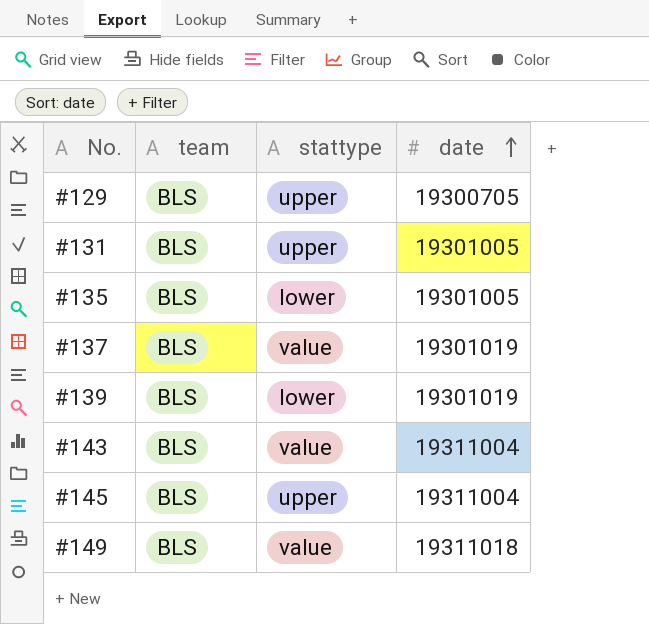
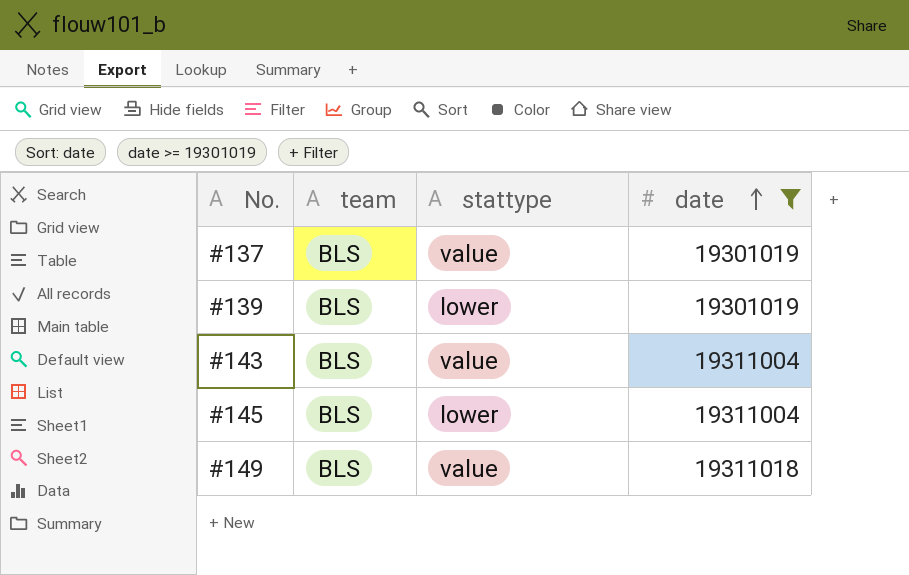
filter: none -> date >= 19301019
#145 | stattype: upper -> lower

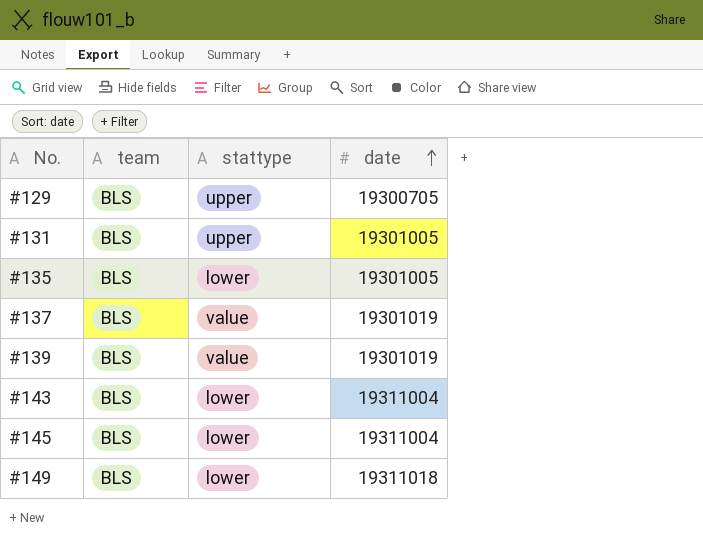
filter: date >= 19301019 -> none
#139 | stattype: lower -> value
#143 | stattype: value -> lower
#149 | stattype: value -> lower

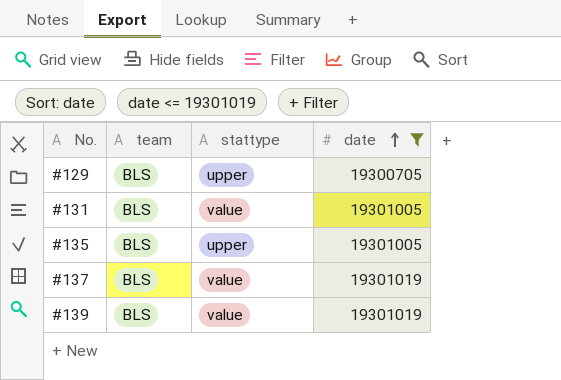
filter: none -> date <= 19301019
#131 | stattype: upper -> value
#135 | stattype: lower -> upper

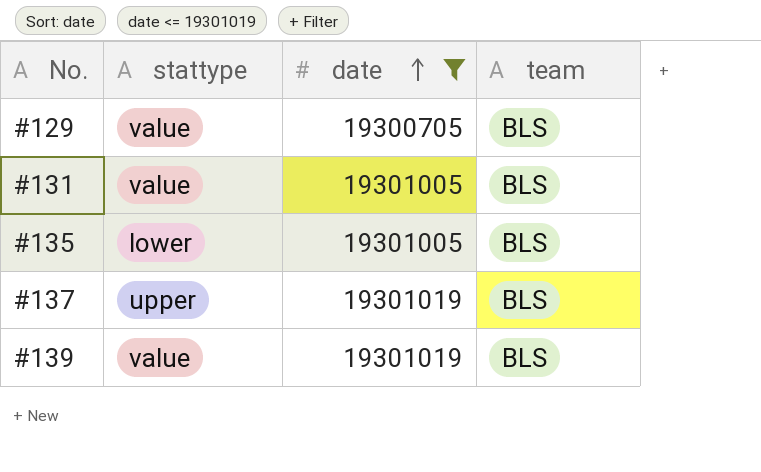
column team | position: 2 -> 4
#129 | stattype: upper -> value
#135 | stattype: upper -> lower
#137 | stattype: value -> upper

